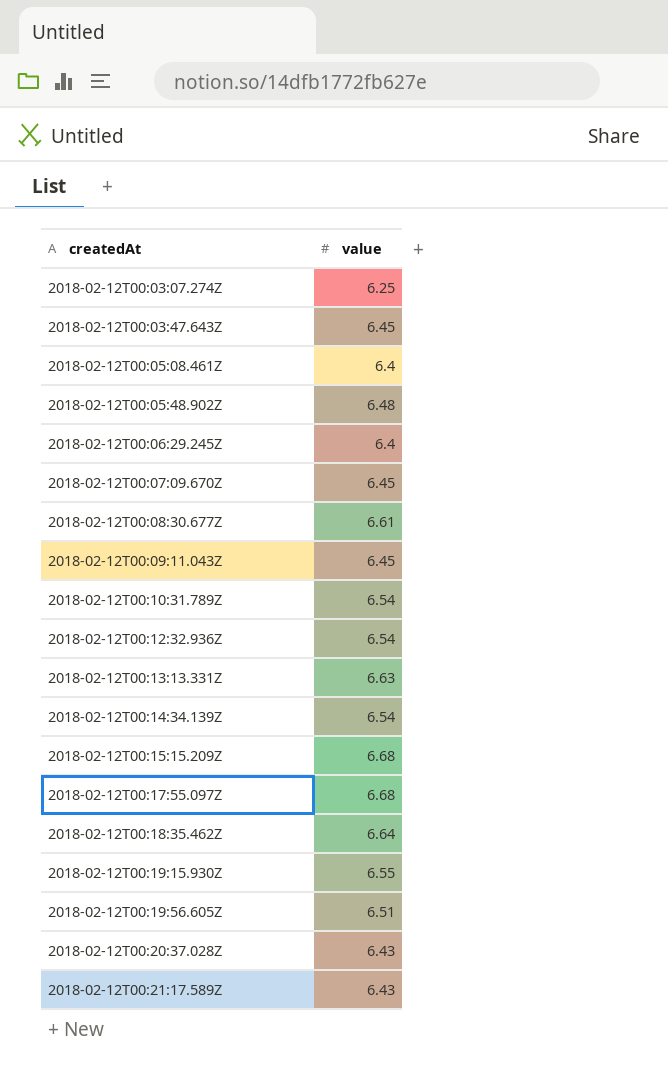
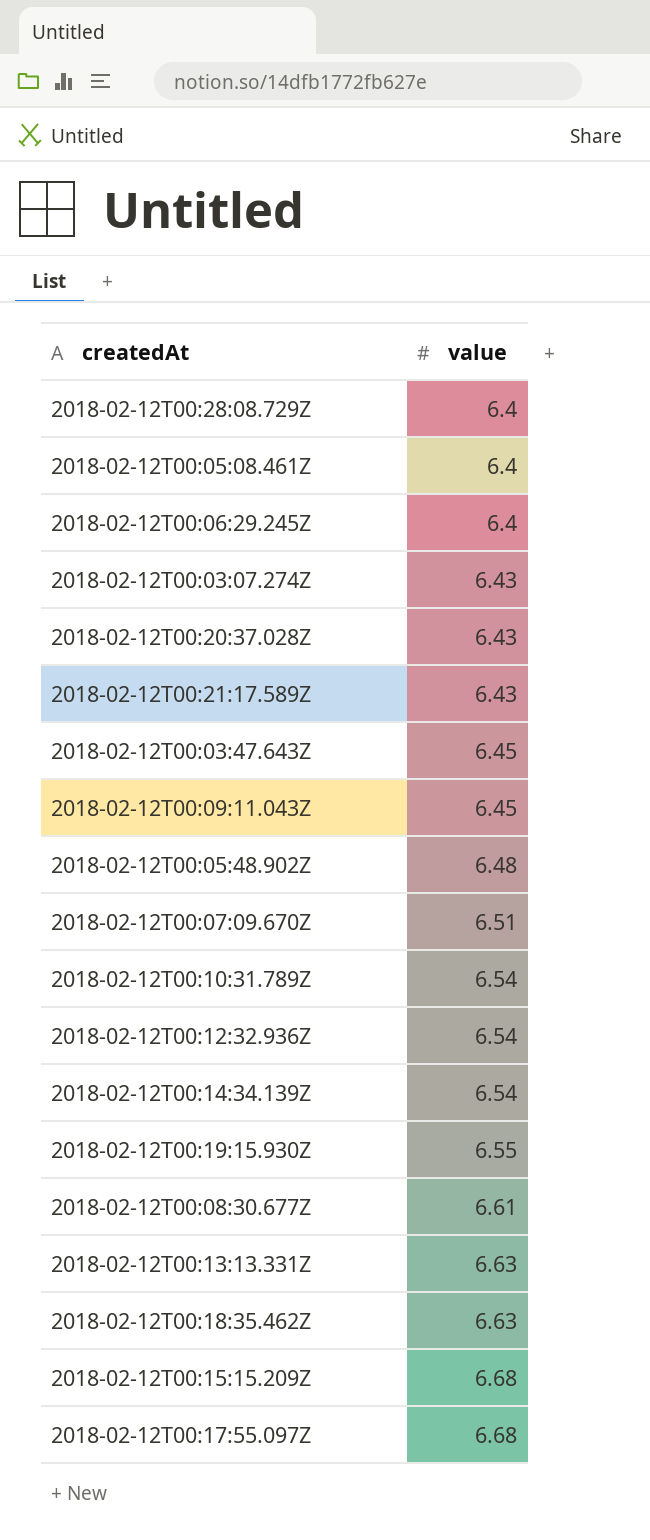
row order: createdAt ascending -> value ascending
row 2018-02-12T00:19:56.605Z: 6.51 -> none
row 2018-02-12T00:28:08.729Z: none -> 6.4
2018-02-12T00:03:07.274Z | value: 6.25 -> 6.43
2018-02-12T00:07:09.670Z | value: 6.45 -> 6.51
2018-02-12T00:18:35.462Z | value: 6.64 -> 6.63

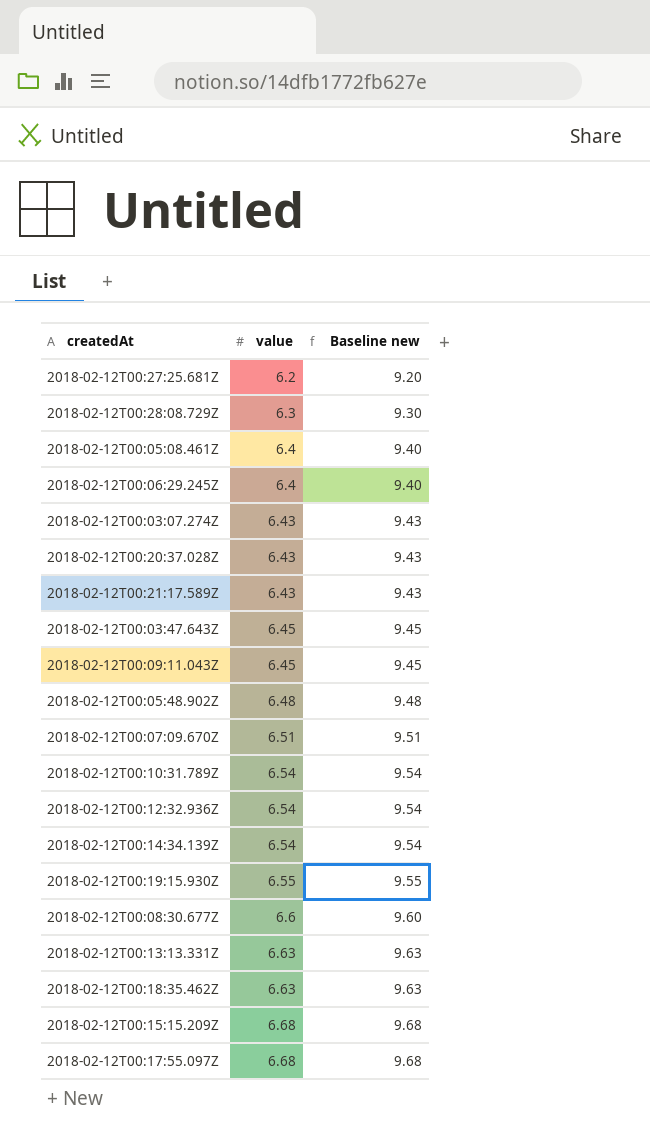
column Baseline new | formula: none -> [value] + 3
row 2018-02-12T00:27:25.681Z: none -> 6.2 | 9.20
2018-02-12T00:28:08.729Z | value: 6.4 -> 6.3
2018-02-12T00:08:30.677Z | value: 6.61 -> 6.6

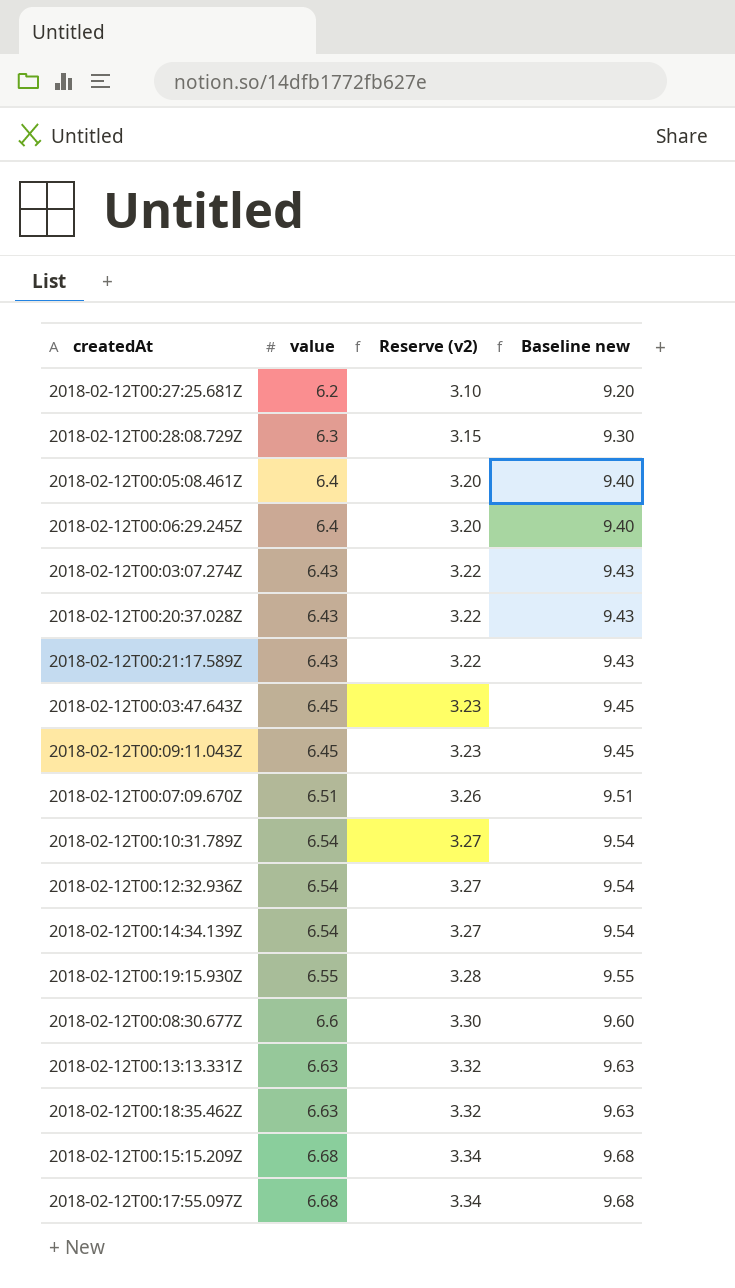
column Reserve (v2) | formula: none -> [value] * 0.5
row 2018-02-12T00:05:48.902Z: 6.48 | 9.48 -> none

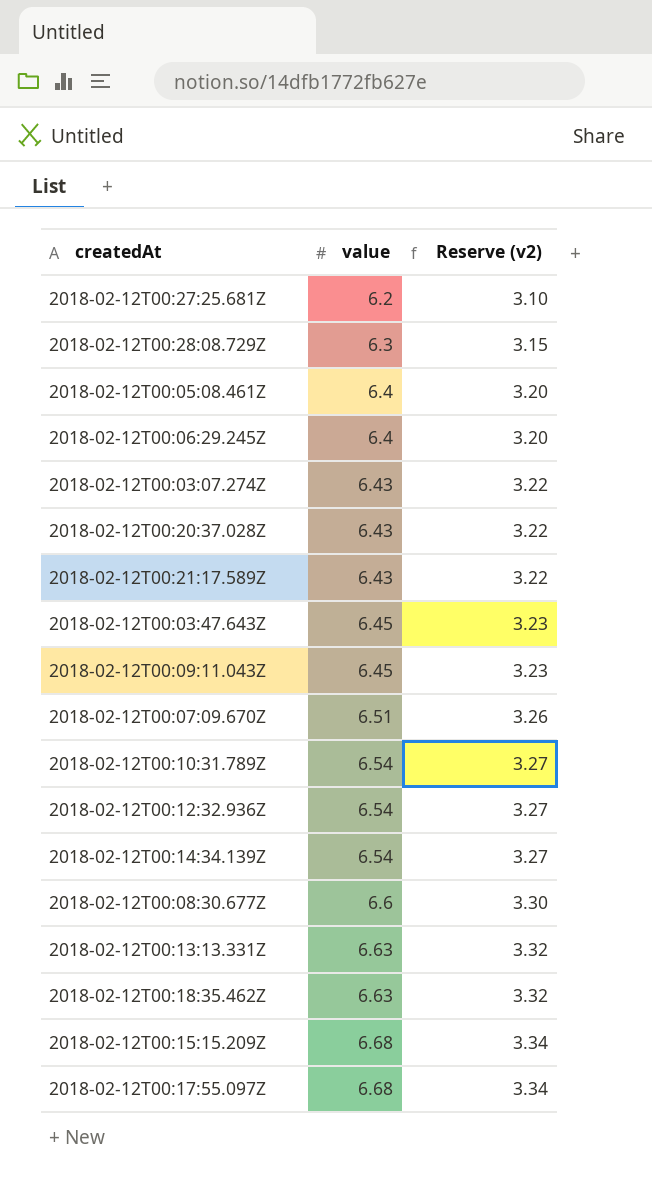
column Baseline new | formula: [value] + 3 -> none
row 2018-02-12T00:19:15.930Z: 6.55 | 3.28 | 9.55 -> none

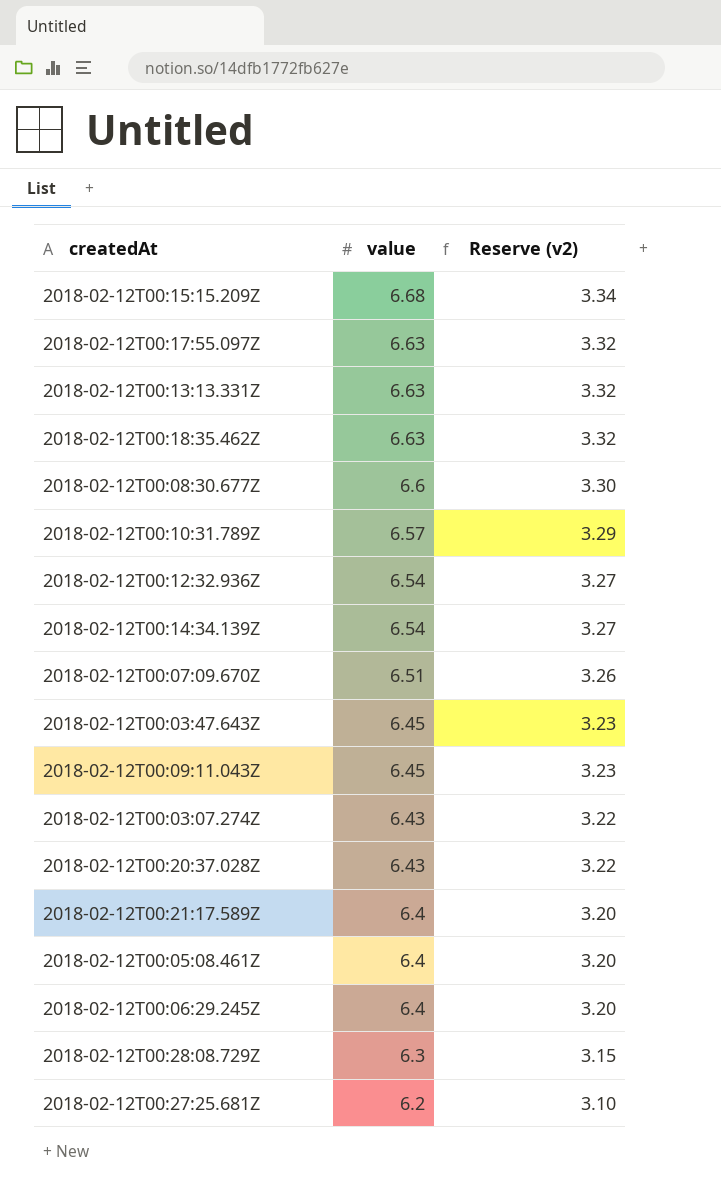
row order: value ascending -> value descending
2018-02-12T00:17:55.097Z | value: 6.68 -> 6.63
2018-02-12T00:17:55.097Z | Reserve (v2): 3.34 -> 3.32
2018-02-12T00:10:31.789Z | value: 6.54 -> 6.57
2018-02-12T00:10:31.789Z | Reserve (v2): 3.27 -> 3.29
2018-02-12T00:21:17.589Z | value: 6.43 -> 6.4
2018-02-12T00:21:17.589Z | Reserve (v2): 3.22 -> 3.20

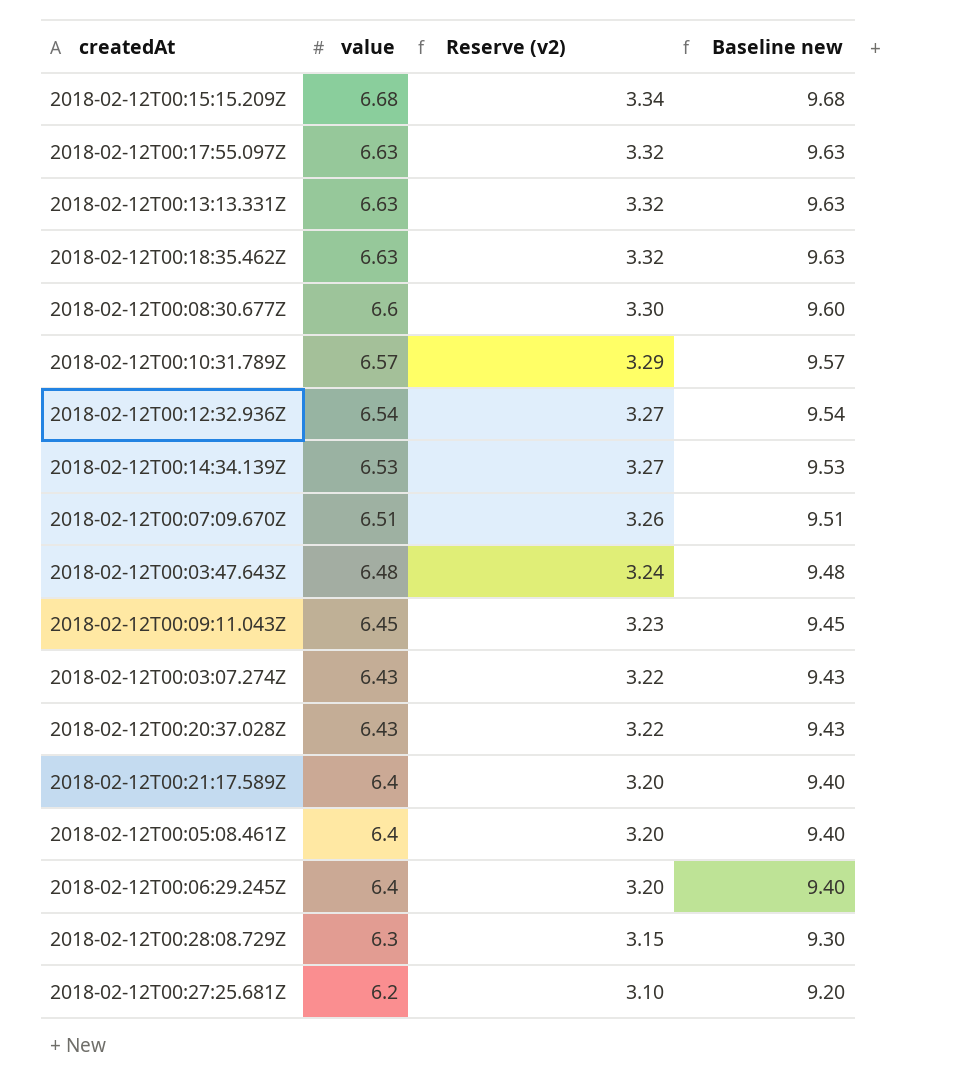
column Baseline new | formula: none -> [value] + 3
2018-02-12T00:14:34.139Z | value: 6.54 -> 6.53
2018-02-12T00:03:47.643Z | value: 6.45 -> 6.48
2018-02-12T00:03:47.643Z | Reserve (v2): 3.23 -> 3.24

